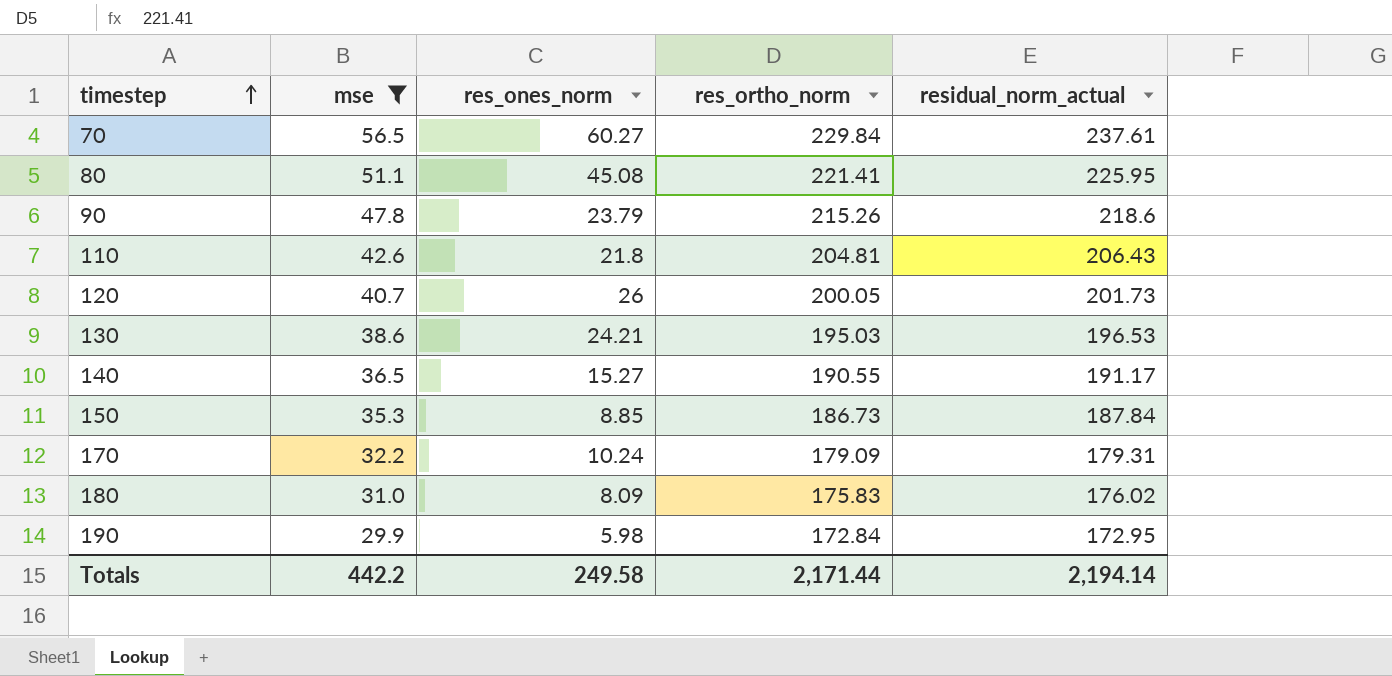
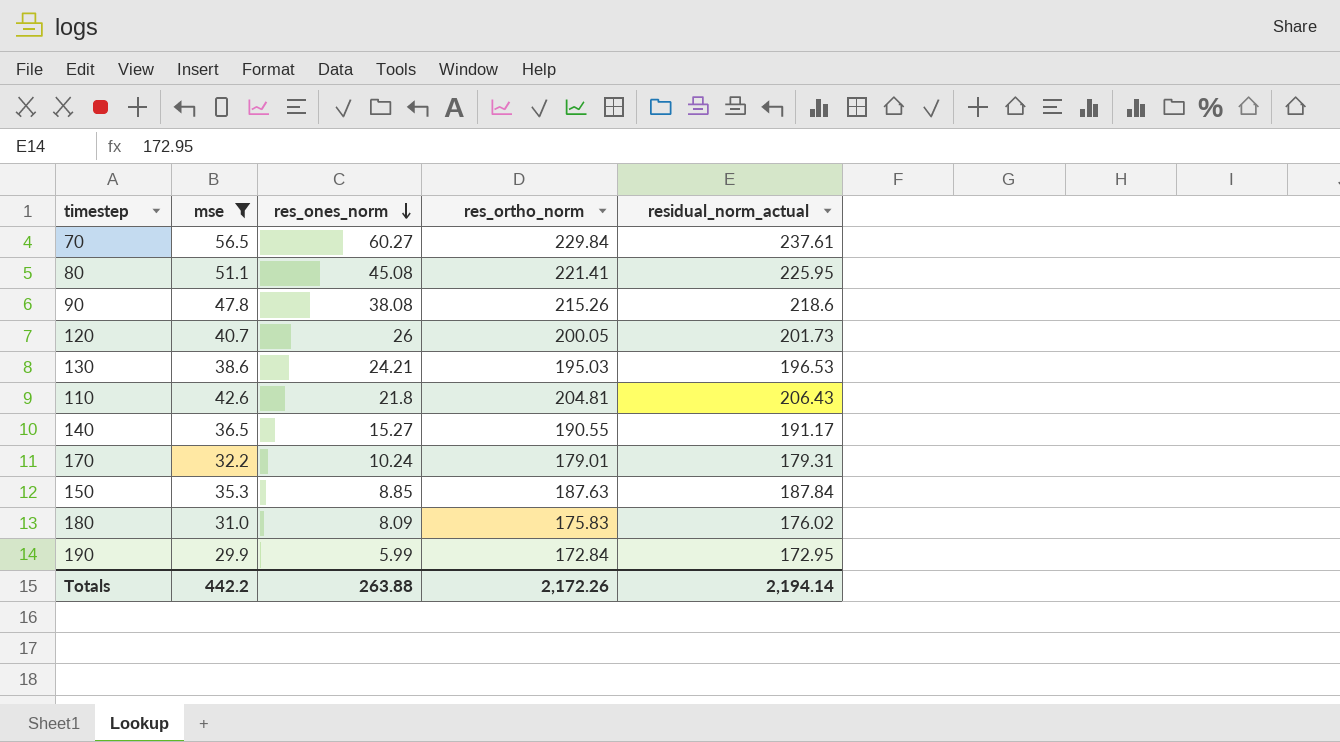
row order: timestep ascending -> res_ones_norm descending
90 | res_ones_norm: 23.79 -> 38.08
170 | res_ortho_norm: 179.09 -> 179.01
150 | res_ortho_norm: 186.73 -> 187.63
190 | res_ones_norm: 5.98 -> 5.99
Totals | res_ones_norm: 249.58 -> 263.88
Totals | res_ortho_norm: 2,171.44 -> 2,172.26

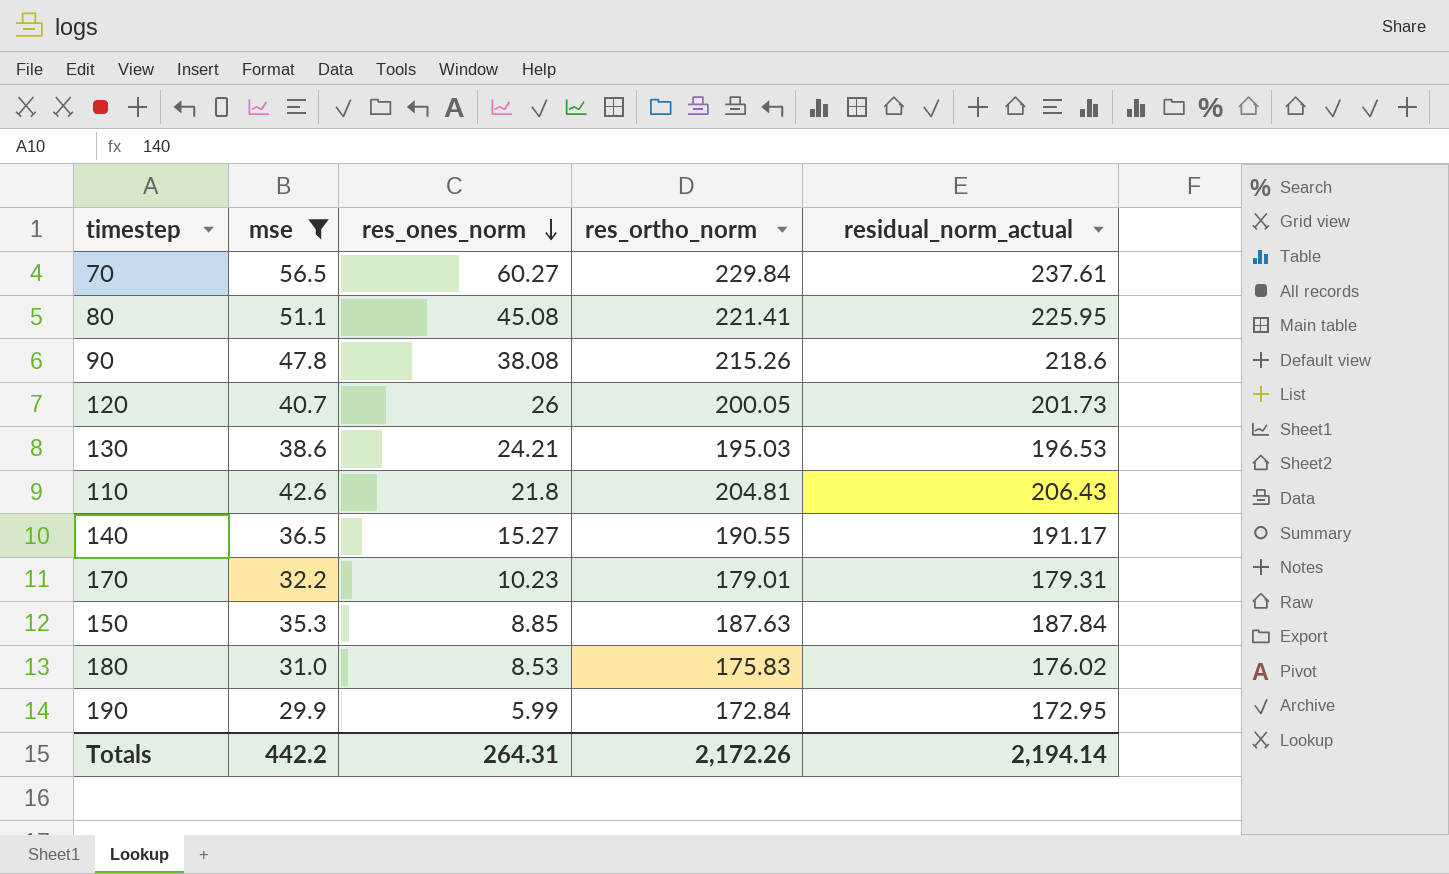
170 | res_ones_norm: 10.24 -> 10.23
180 | res_ones_norm: 8.09 -> 8.53
Totals | res_ones_norm: 263.88 -> 264.31

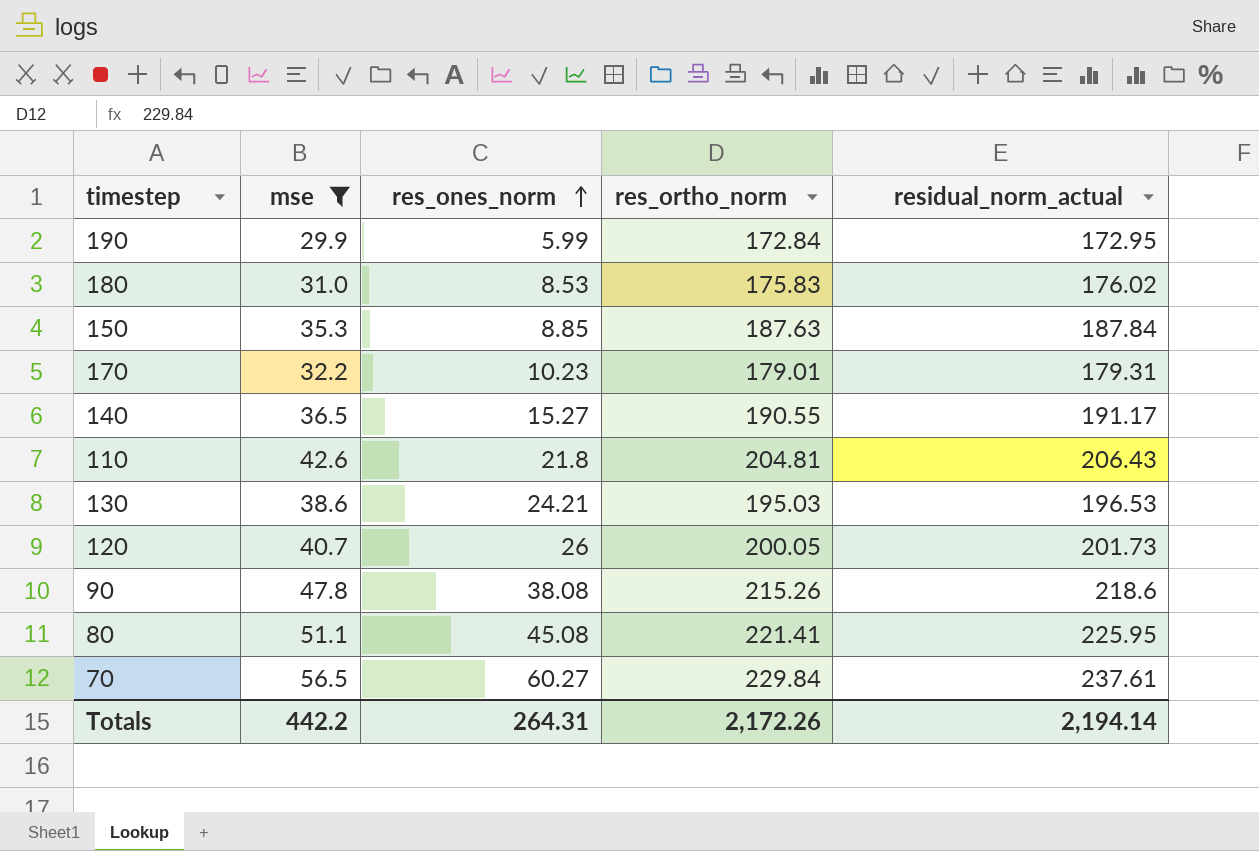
row order: res_ones_norm descending -> res_ones_norm ascending

